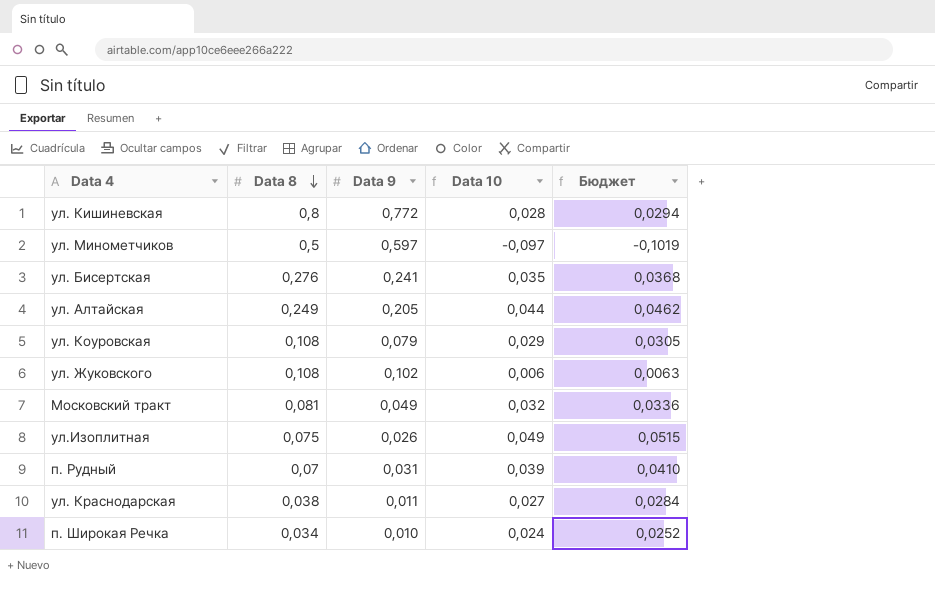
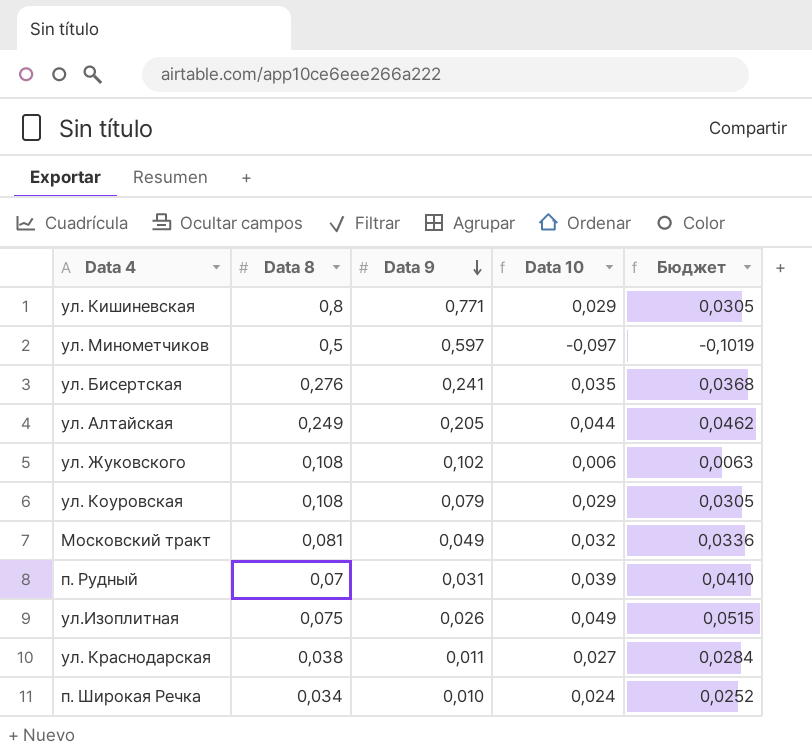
row order: Data 8 descending -> Data 9 descending
ул. Кишиневская | Data 9: 0,772 -> 0,771
ул. Кишиневская | Data 10: 0,028 -> 0,029
ул. Кишиневская | Бюджет: 0,0294 -> 0,0305

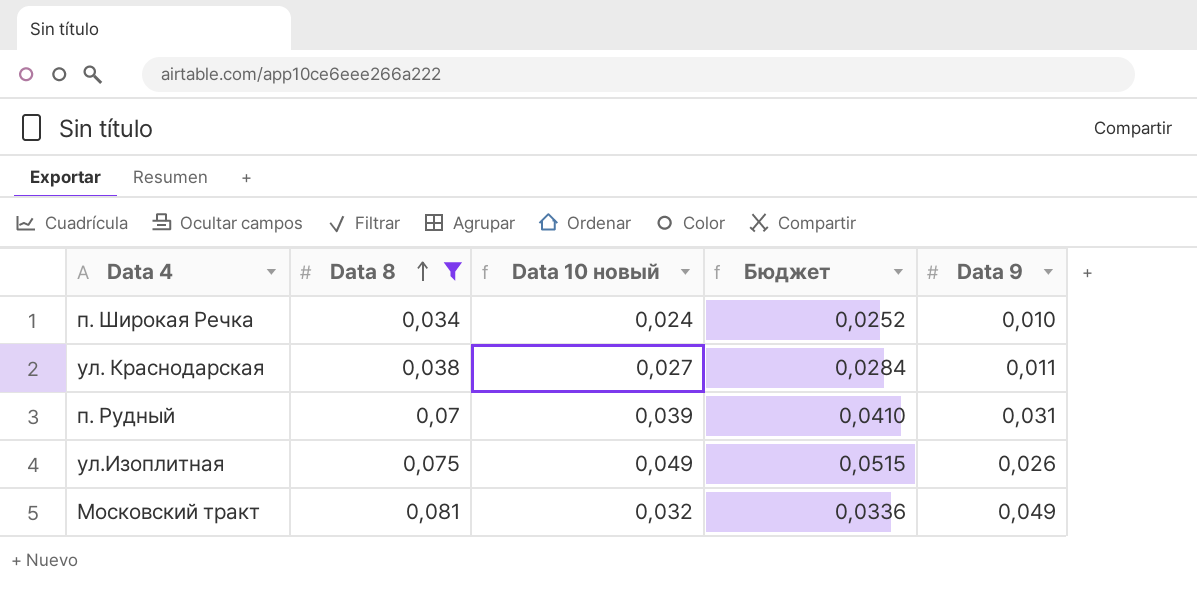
filter: none -> Data 8 <= 0,081
row order: Data 9 descending -> Data 8 ascending
column name: Data 10 -> Data 10 новый
column Data 9 | position: 3 -> 5

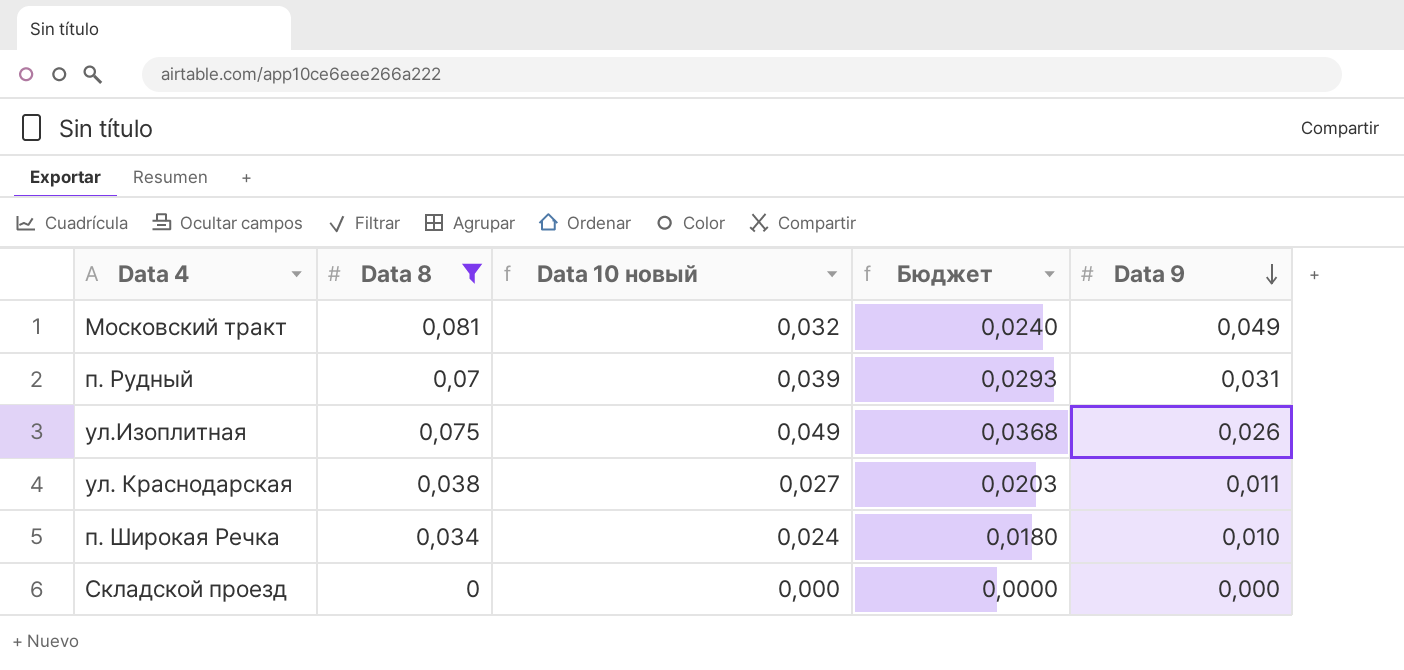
row order: Data 8 ascending -> Data 9 descending
column Бюджет | formula: [Data 10 новый] * 1,05 -> [Data 10 новый] * 0,75
row Складской проезд: none -> 0 | 0,000 | 0,0000 | 0,000

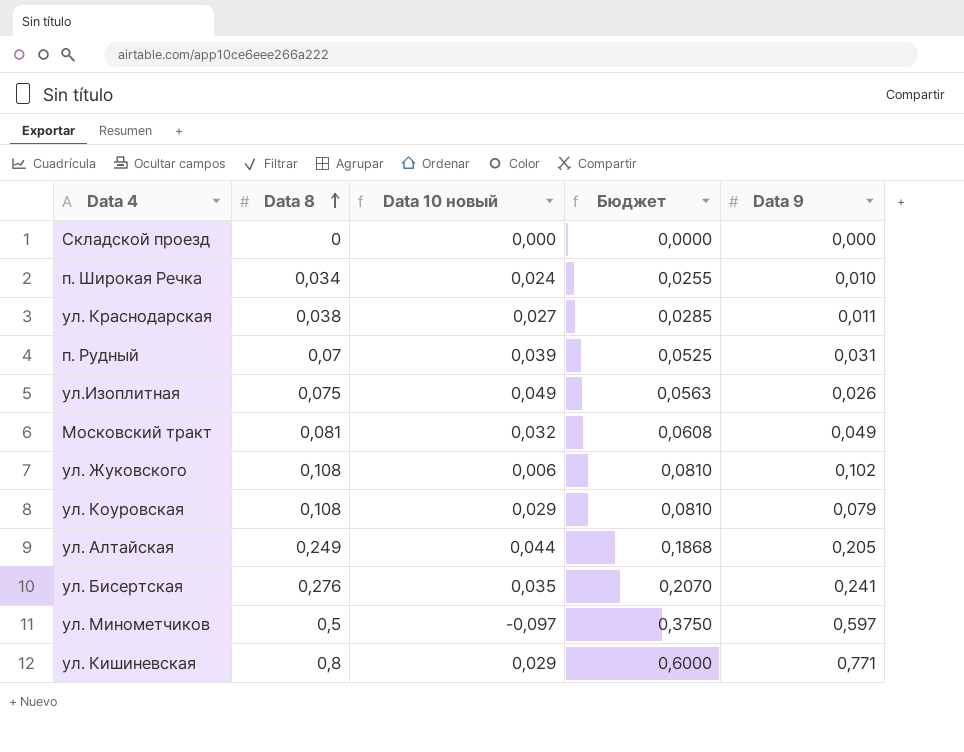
filter: Data 8 <= 0,081 -> none
row order: Data 9 descending -> Data 8 ascending
column Бюджет | formula: [Data 10 новый] * 0,75 -> [Data 8] * 0,75

